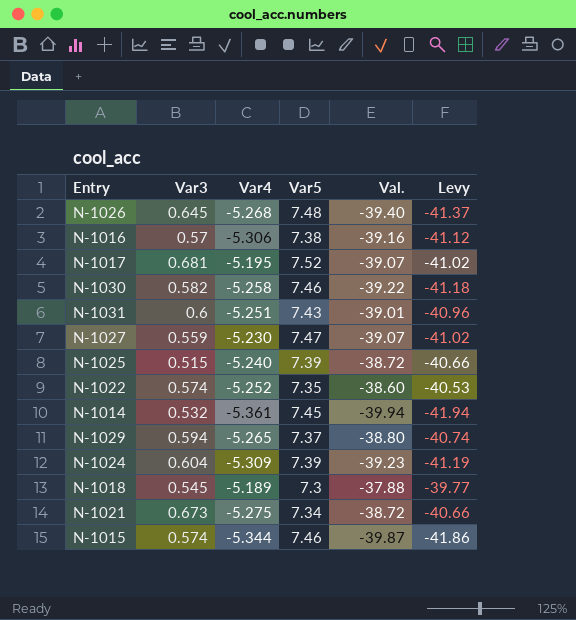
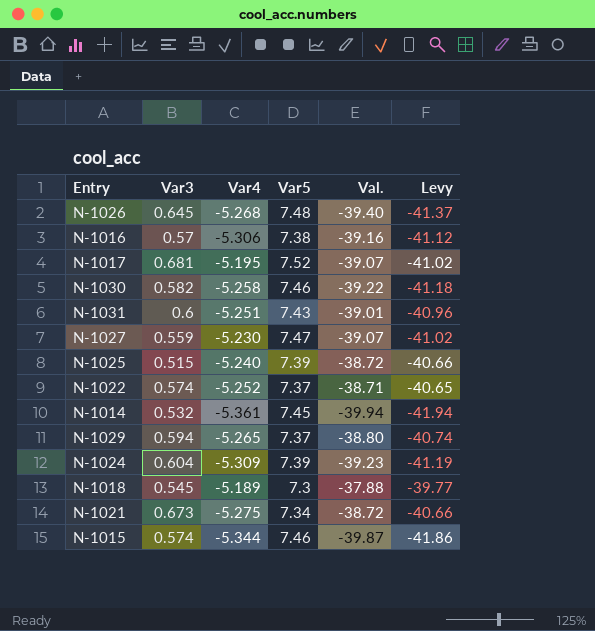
N-1022 | Var5: 7.35 -> 7.37
N-1022 | Val.: -38.60 -> -38.71
N-1022 | Levy: -40.53 -> -40.65

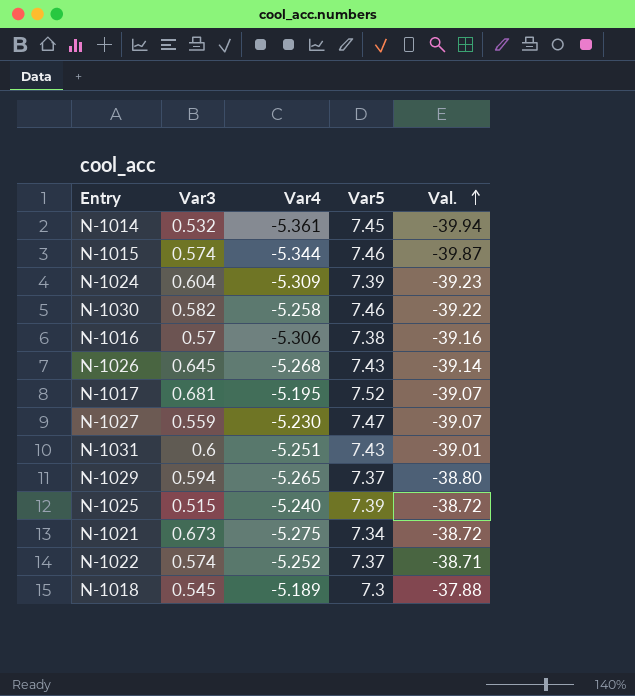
row order: none -> Val. ascending
column Levy | formula: [Val.] * 1.05 -> none
N-1026 | Var5: 7.48 -> 7.43
N-1026 | Val.: -39.40 -> -39.14

